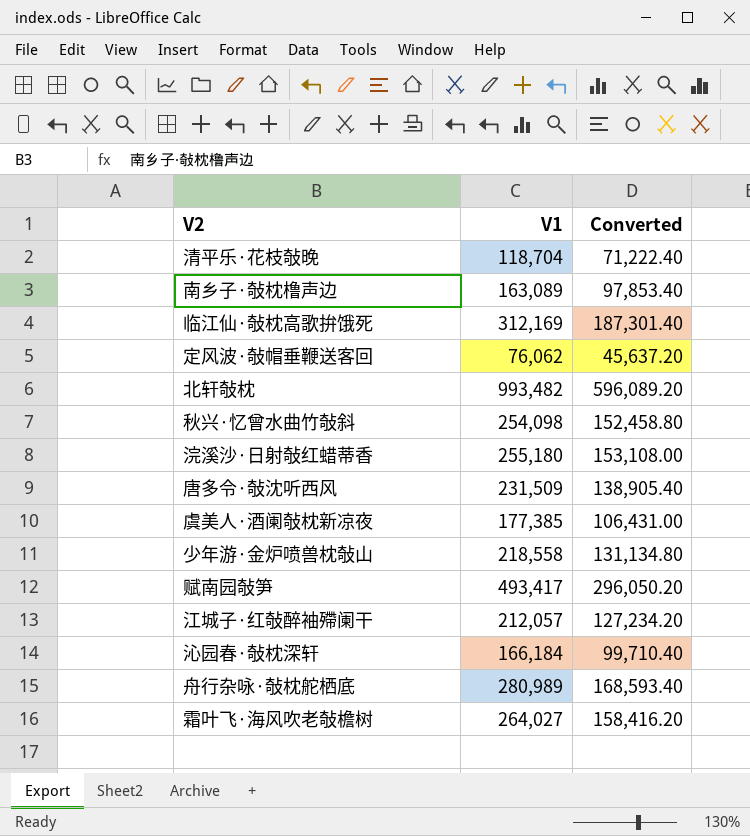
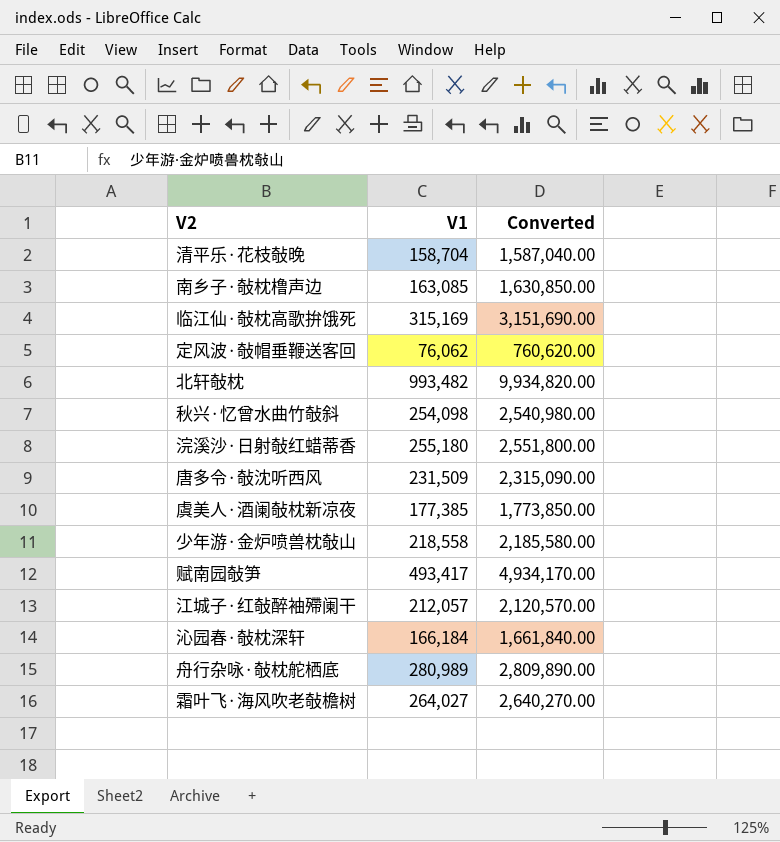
column Converted | formula: [V1] * 0.6 -> [V1] * 10
清平乐·花枝敧晚 | V1: 118,704 -> 158,704
南乡子·敧枕橹声边 | V1: 163,089 -> 163,085
临江仙·敧枕高歌拚饿死 | V1: 312,169 -> 315,169

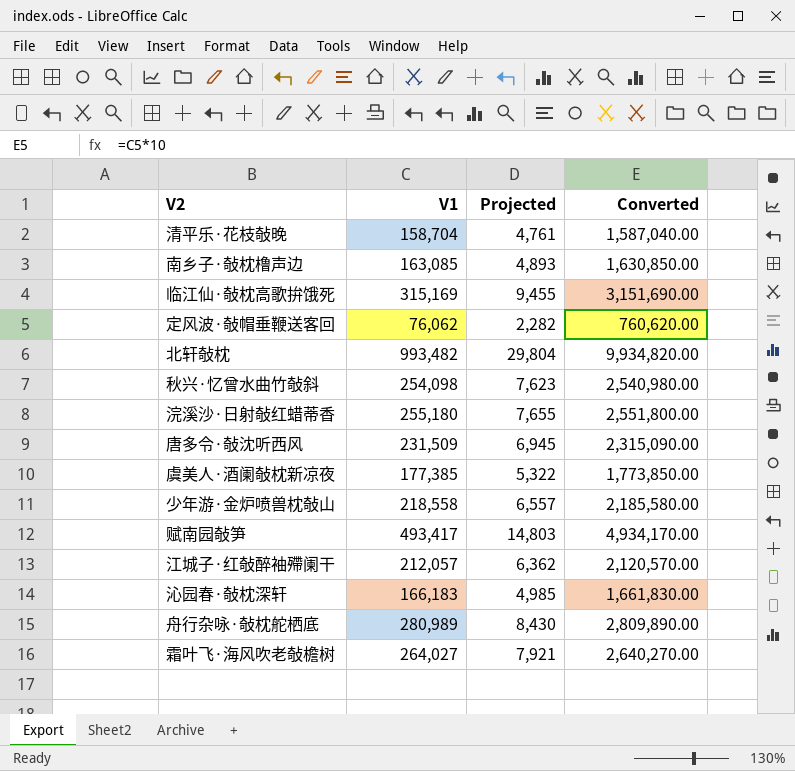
column Projected | formula: none -> [V1] * 0.03
沁园春·敧枕深轩 | V1: 166,184 -> 166,183
沁园春·敧枕深轩 | Converted: 1,661,840.00 -> 1,661,830.00

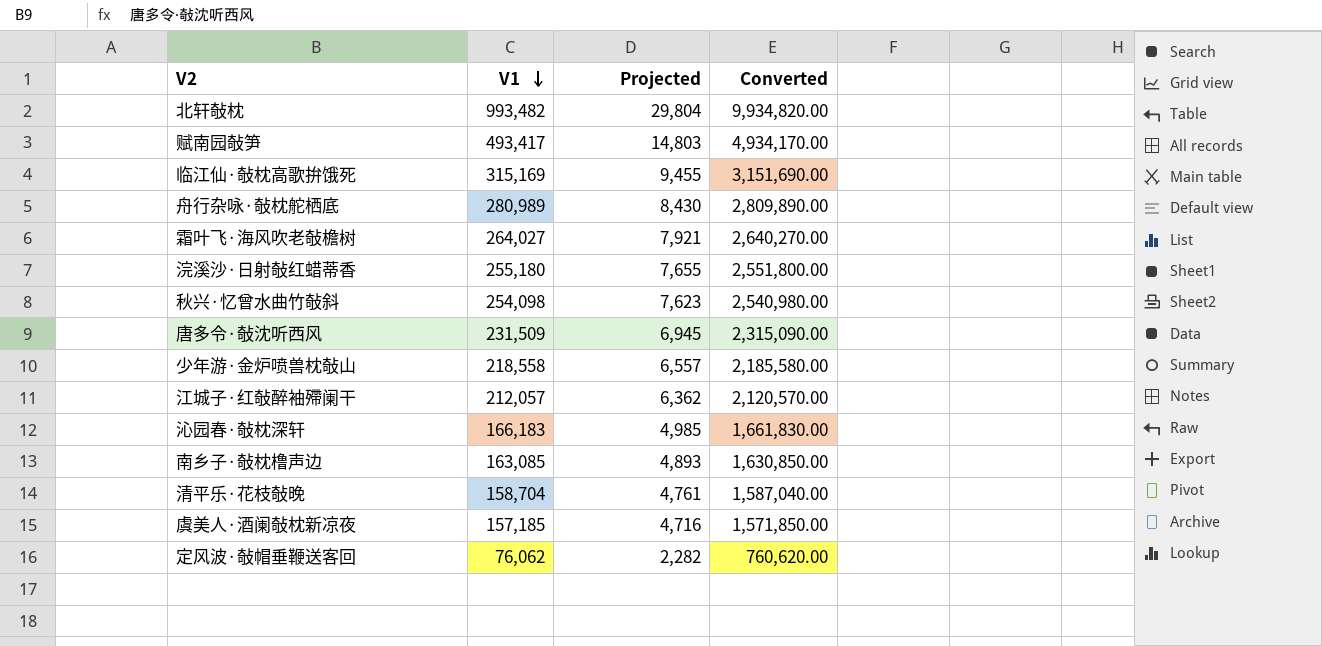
row order: none -> V1 descending
虞美人·酒阑敧枕新凉夜 | V1: 177,385 -> 157,185
虞美人·酒阑敧枕新凉夜 | Projected: 5,322 -> 4,716
虞美人·酒阑敧枕新凉夜 | Converted: 1,773,850.00 -> 1,571,850.00

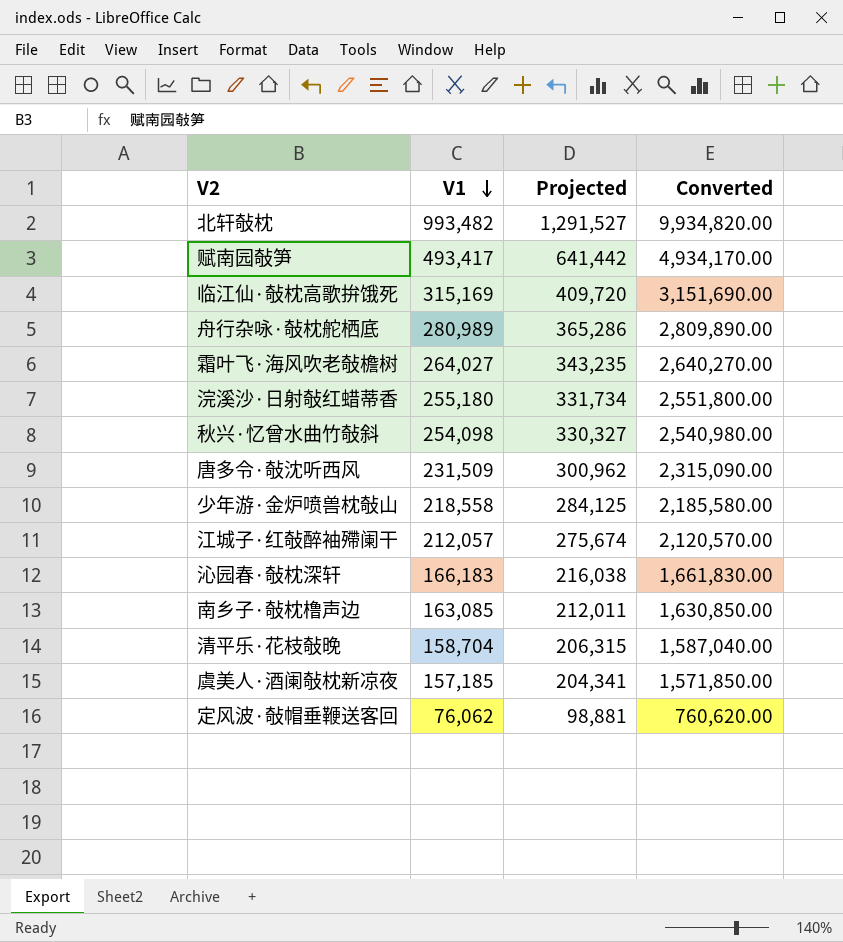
column Projected | formula: [V1] * 0.03 -> [V1] * 1.3

